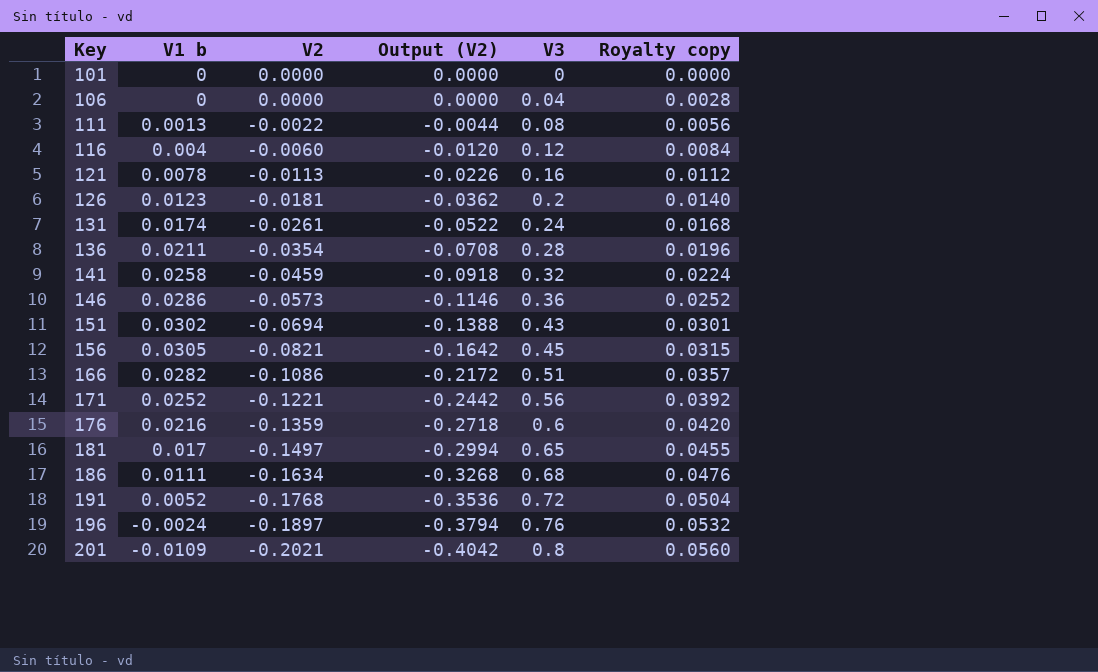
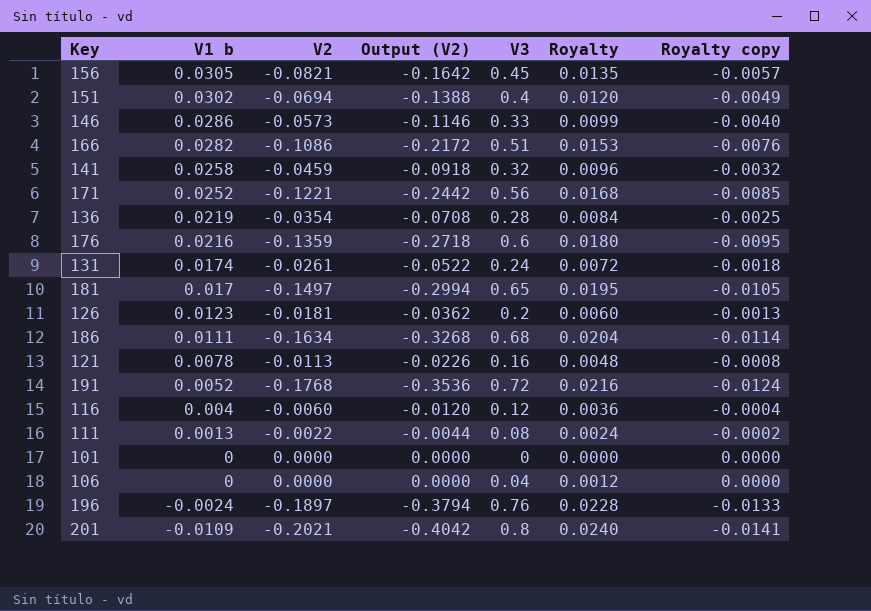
row order: Key ascending -> V1 b descending
column Royalty | formula: none -> [V3] * 0.03
column Royalty copy | formula: [V3] * 0.07 -> [V2] * 0.07
151 | V3: 0.43 -> 0.4
146 | V3: 0.36 -> 0.33
136 | V1 b: 0.0211 -> 0.0219

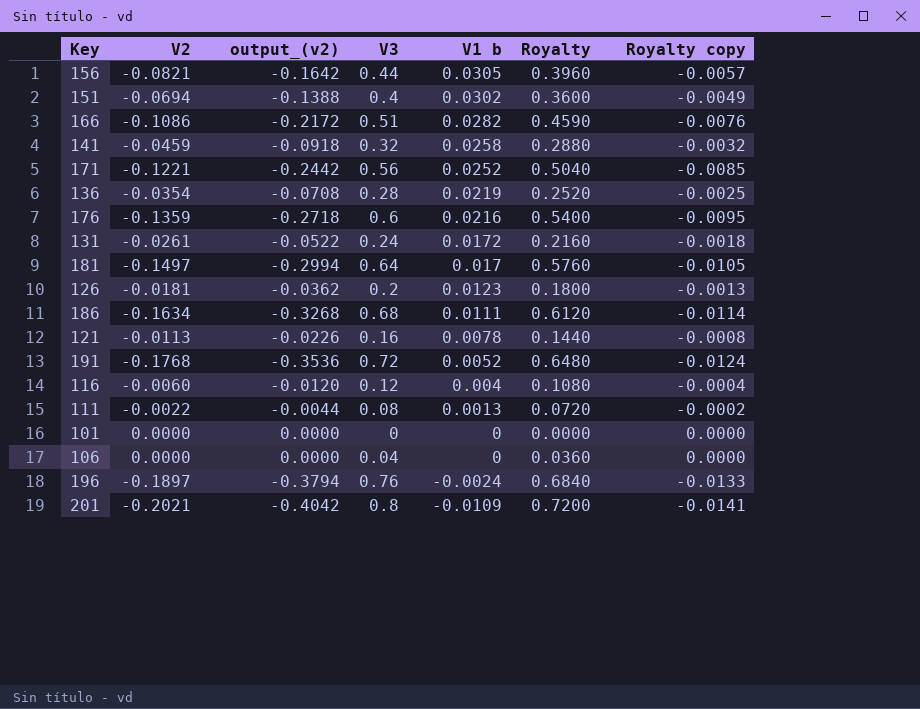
column name: Output (V2) -> output_(v2)
column V1 b | position: 2 -> 5
column Royalty | formula: [V3] * 0.03 -> [V3] * 0.9
row 146: 0.0286 | -0.0573 | -0.1146 | 0.33 | 0.0099 | -0.0040 -> none
156 | V3: 0.45 -> 0.44
131 | V1 b: 0.0174 -> 0.0172
181 | V3: 0.65 -> 0.64

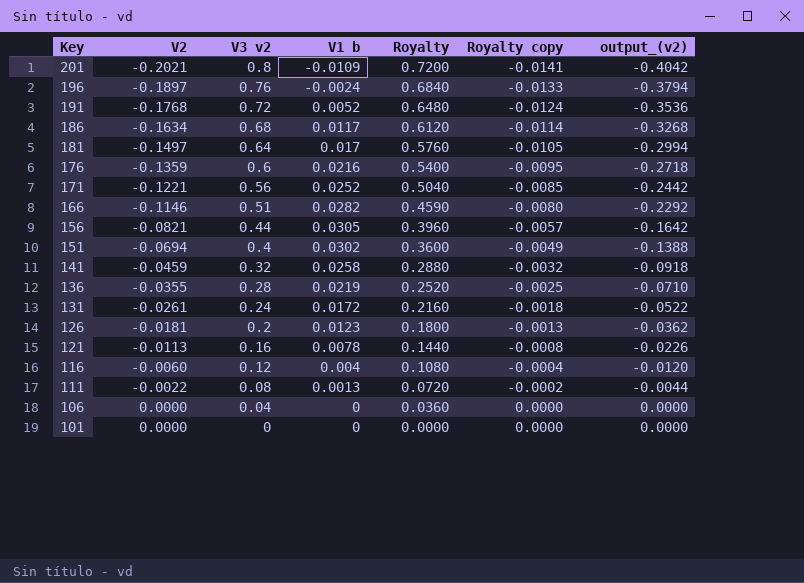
row order: V1 b descending -> Key descending
column name: V3 -> V3 v2
column output_(v2) | position: 3 -> 7
186 | V1 b: 0.0111 -> 0.0117
166 | V2: -0.1086 -> -0.1146
166 | Royalty copy: -0.0076 -> -0.0080
166 | output_(v2): -0.2172 -> -0.2292
136 | V2: -0.0354 -> -0.0355
136 | output_(v2): -0.0708 -> -0.0710

